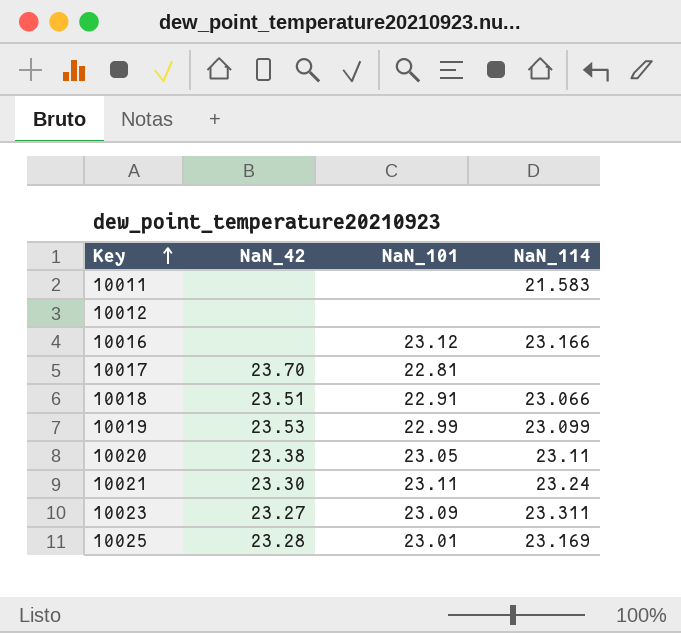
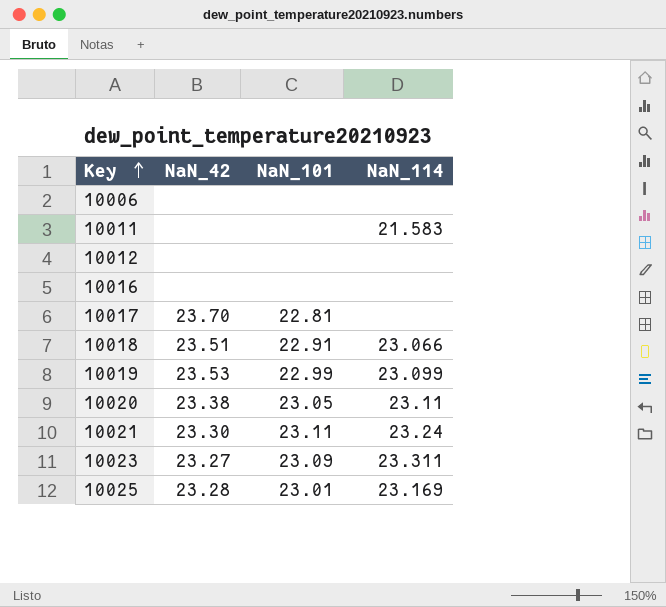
row 10006: none -> none | none | none
10016 | NaN_101: 23.12 -> none
10016 | NaN_114: 23.166 -> none

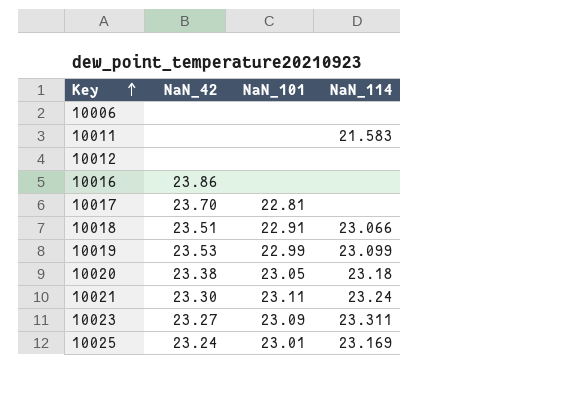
10016 | NaN_42: none -> 23.86
10020 | NaN_114: 23.11 -> 23.18
10025 | NaN_42: 23.28 -> 23.24

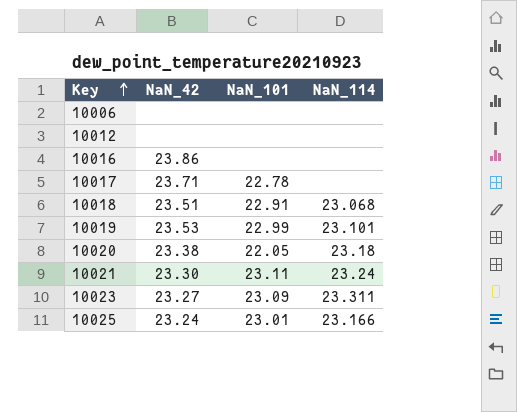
row 10011: none | none | 21.583 -> none
10017 | NaN_42: 23.70 -> 23.71
10017 | NaN_101: 22.81 -> 22.78
10018 | NaN_114: 23.066 -> 23.068
10019 | NaN_114: 23.099 -> 23.101
10020 | NaN_101: 23.05 -> 22.05
10025 | NaN_114: 23.169 -> 23.166

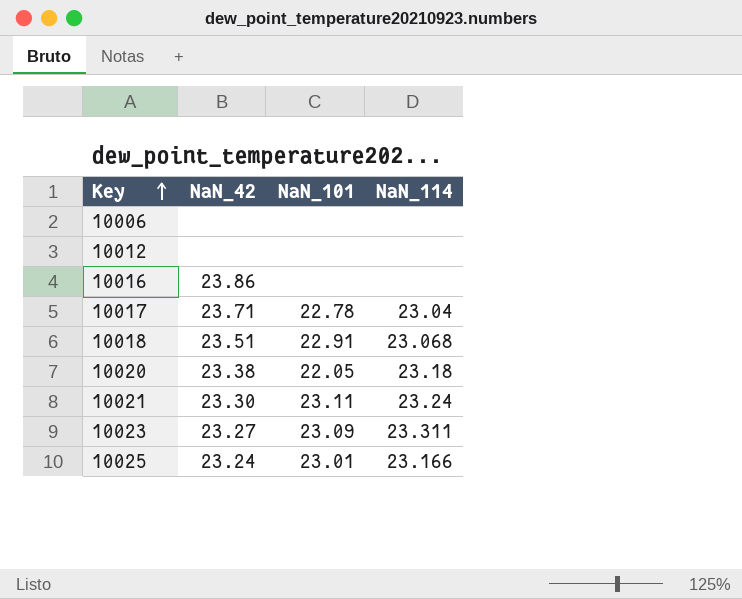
row 10019: 23.53 | 22.99 | 23.101 -> none
10017 | NaN_114: none -> 23.04

